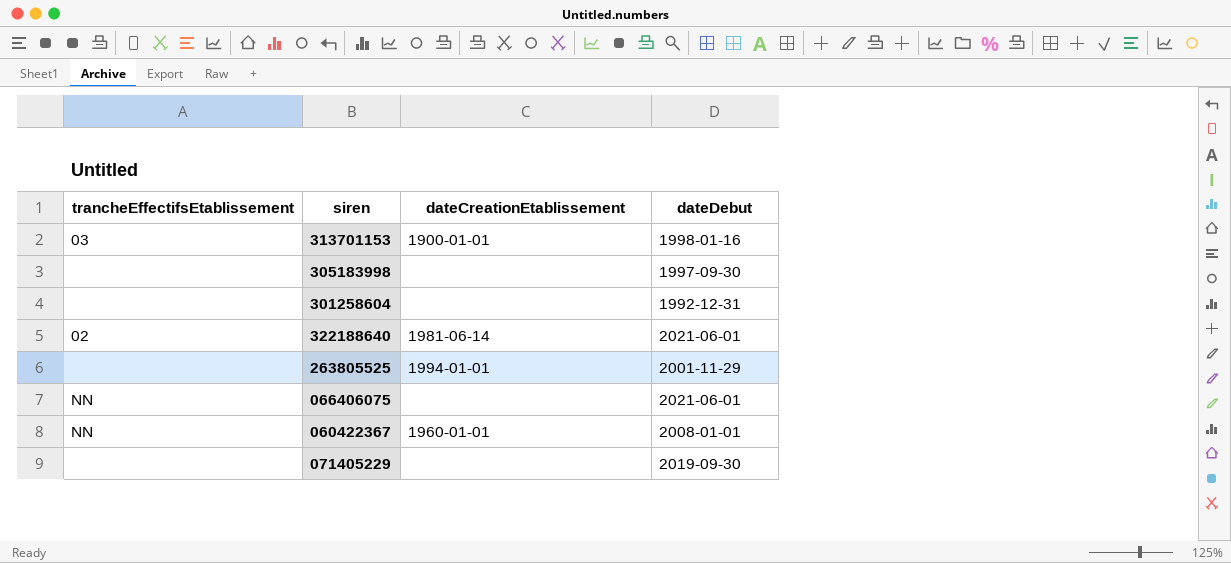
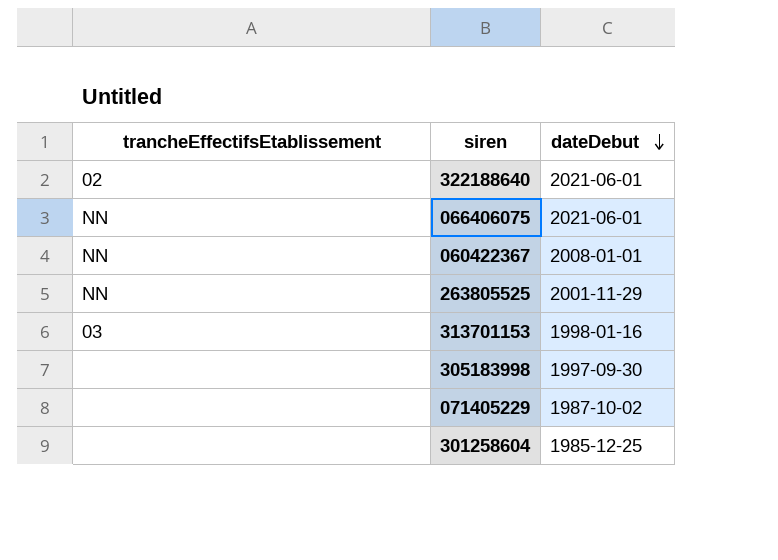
row order: none -> dateDebut descending
column dateCreationEtablissement | position: 3 -> none
263805525 | trancheEffectifsEtablissement: none -> NN
071405229 | dateDebut: 2019-09-30 -> 1987-10-02
301258604 | dateDebut: 1992-12-31 -> 1985-12-25

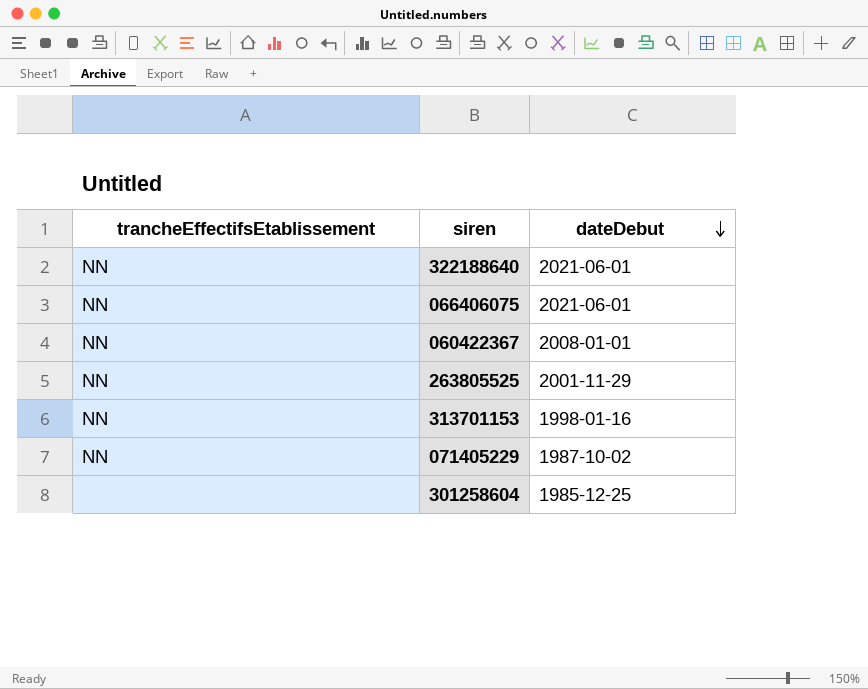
row 305183998: none | 1997-09-30 -> none
322188640 | trancheEffectifsEtablissement: 02 -> NN
313701153 | trancheEffectifsEtablissement: 03 -> NN
071405229 | trancheEffectifsEtablissement: none -> NN

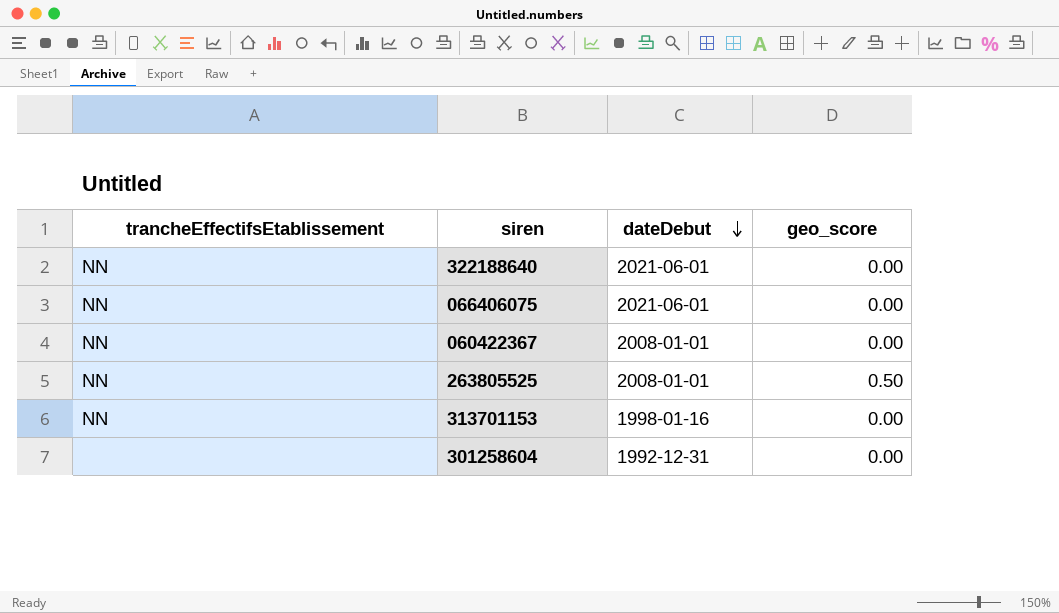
column geo_score | position: none -> 4
row 071405229: NN | 1987-10-02 -> none
263805525 | dateDebut: 2001-11-29 -> 2008-01-01
301258604 | dateDebut: 1985-12-25 -> 1992-12-31

